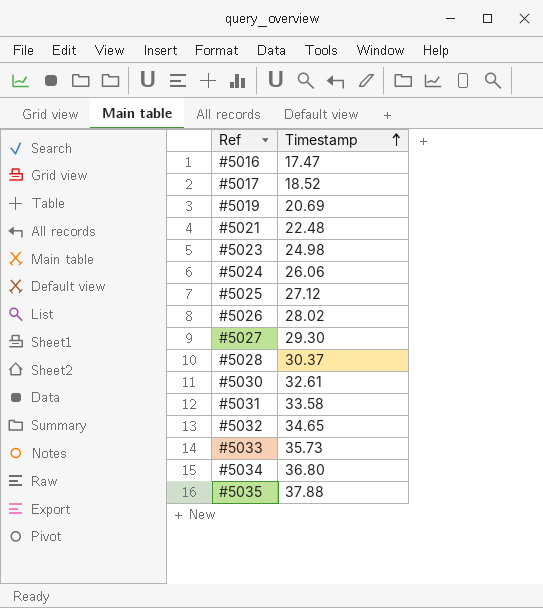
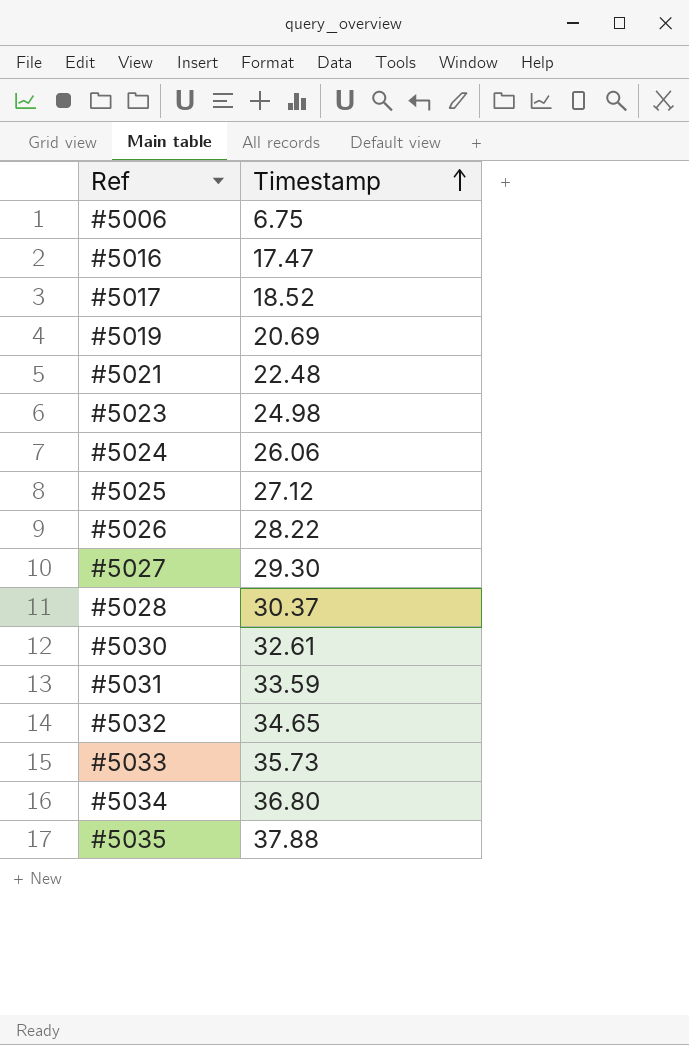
row #5006: none -> 6.75
#5026 | Timestamp: 28.02 -> 28.22
#5031 | Timestamp: 33.58 -> 33.59

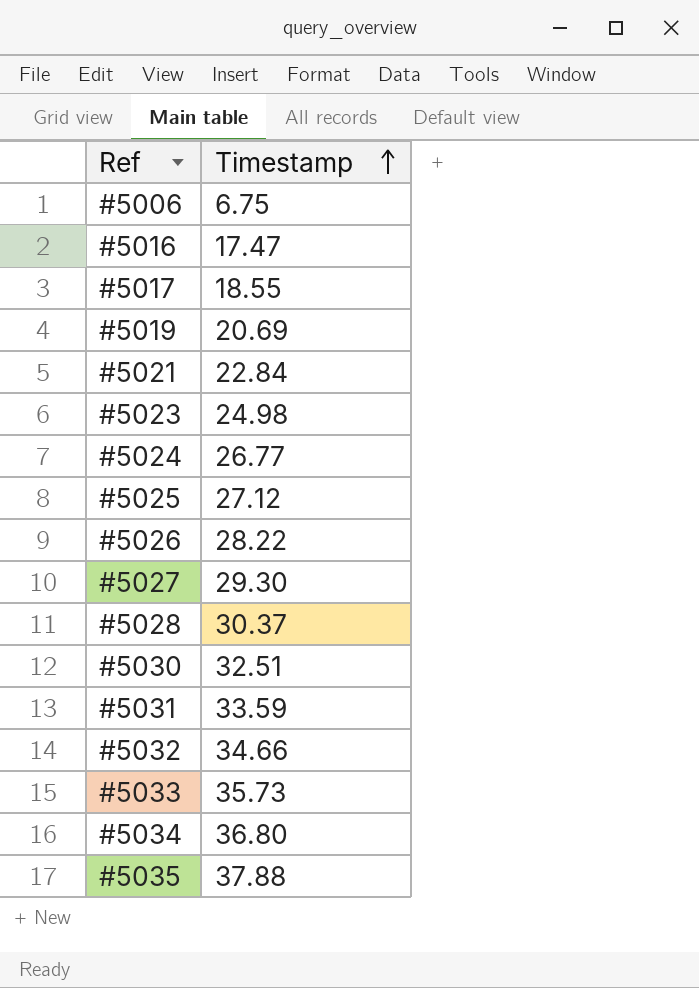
#5017 | Timestamp: 18.52 -> 18.55
#5021 | Timestamp: 22.48 -> 22.84
#5024 | Timestamp: 26.06 -> 26.77
#5030 | Timestamp: 32.61 -> 32.51
#5032 | Timestamp: 34.65 -> 34.66

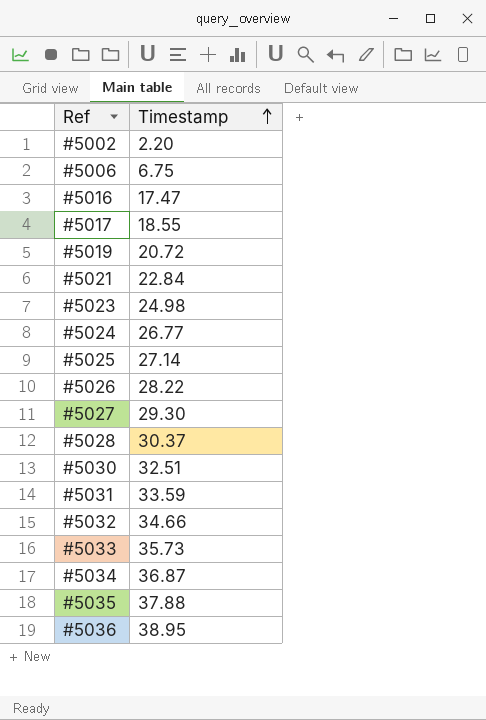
row #5002: none -> 2.20
#5019 | Timestamp: 20.69 -> 20.72
#5025 | Timestamp: 27.12 -> 27.14
#5034 | Timestamp: 36.80 -> 36.87
row #5036: none -> 38.95

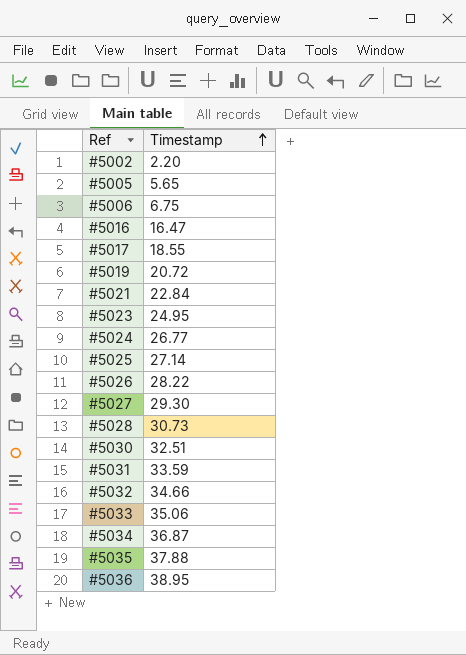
row #5005: none -> 5.65
#5016 | Timestamp: 17.47 -> 16.47
#5023 | Timestamp: 24.98 -> 24.95
#5028 | Timestamp: 30.37 -> 30.73
#5033 | Timestamp: 35.73 -> 35.06

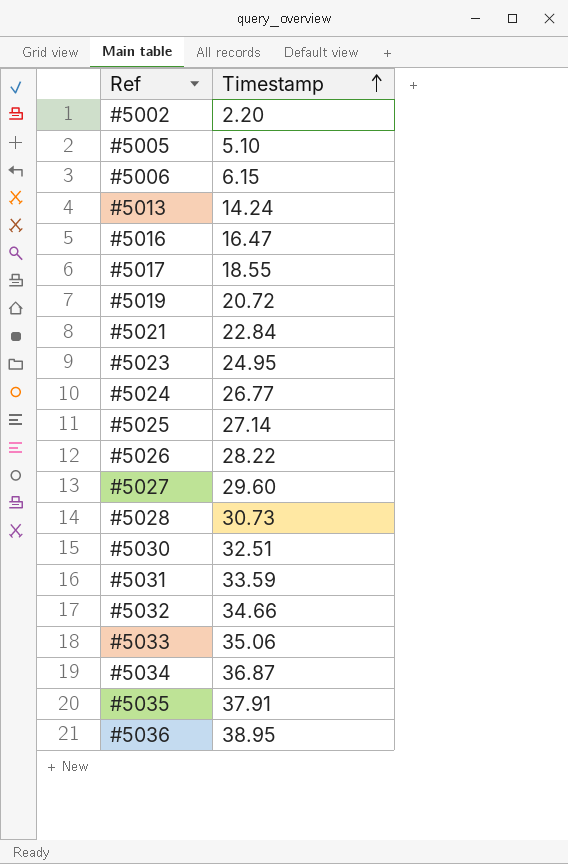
#5005 | Timestamp: 5.65 -> 5.10
#5006 | Timestamp: 6.75 -> 6.15
row #5013: none -> 14.24
#5027 | Timestamp: 29.30 -> 29.60
#5035 | Timestamp: 37.88 -> 37.91

